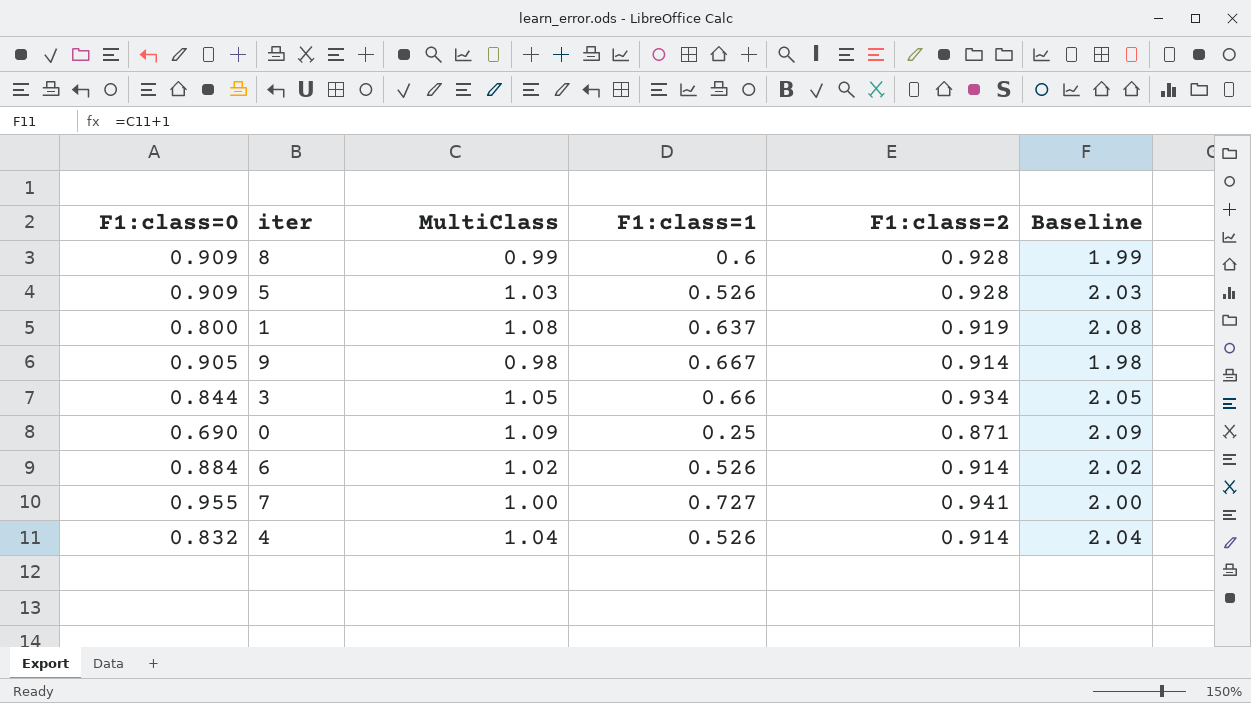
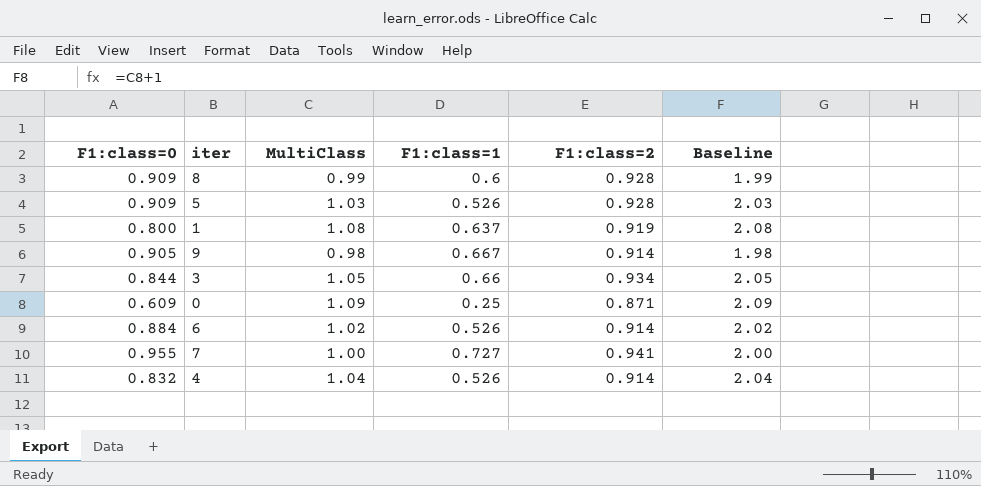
0 | F1:class=0: 0.690 -> 0.609

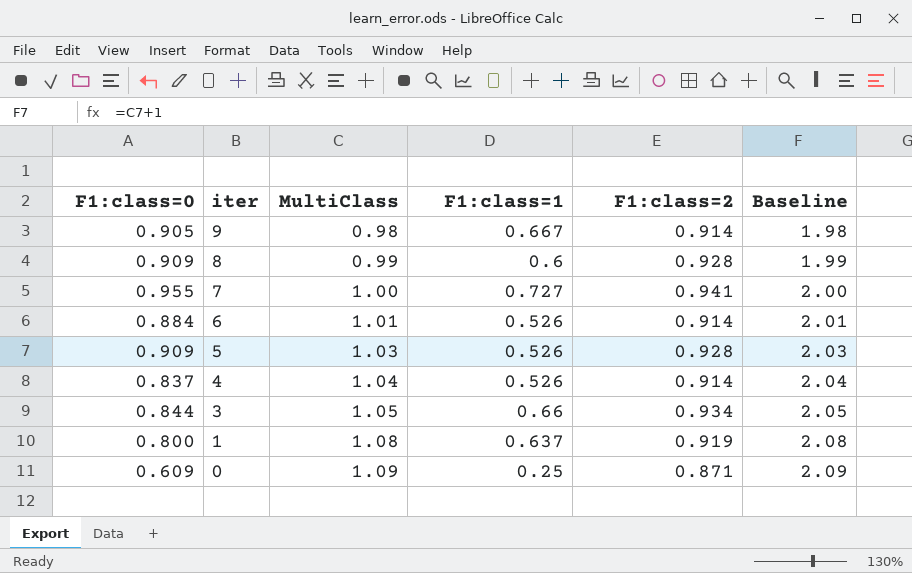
row order: none -> iter descending
6 | MultiClass: 1.02 -> 1.01
6 | Baseline: 2.02 -> 2.01
4 | F1:class=0: 0.832 -> 0.837

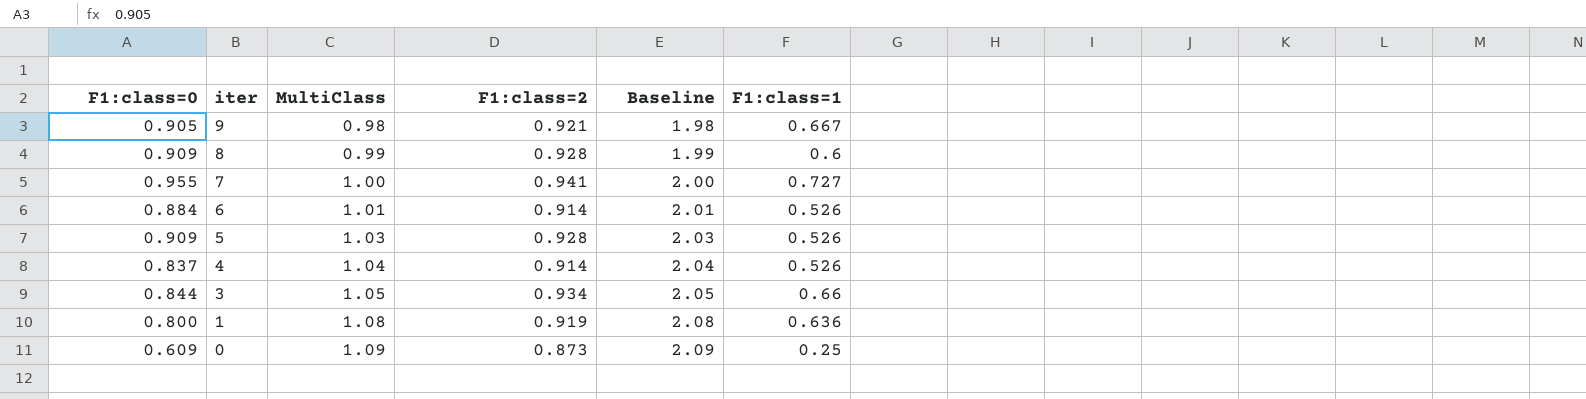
column F1:class=1 | position: 4 -> 6
9 | F1:class=2: 0.914 -> 0.921
1 | F1:class=1: 0.637 -> 0.636
0 | F1:class=2: 0.871 -> 0.873

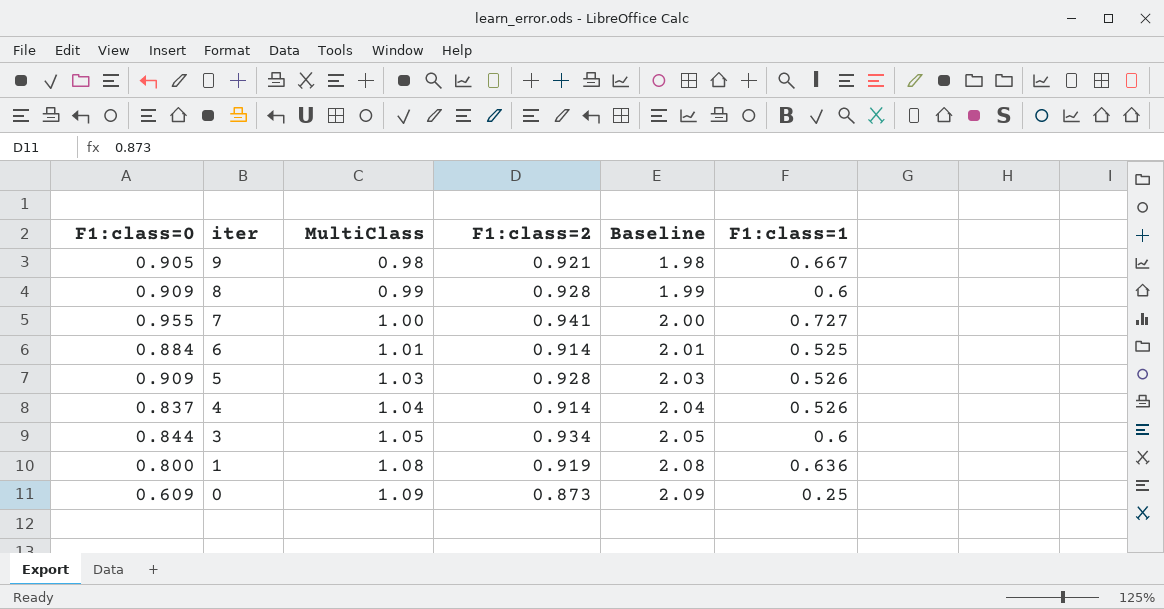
6 | F1:class=1: 0.526 -> 0.525
3 | F1:class=1: 0.66 -> 0.6

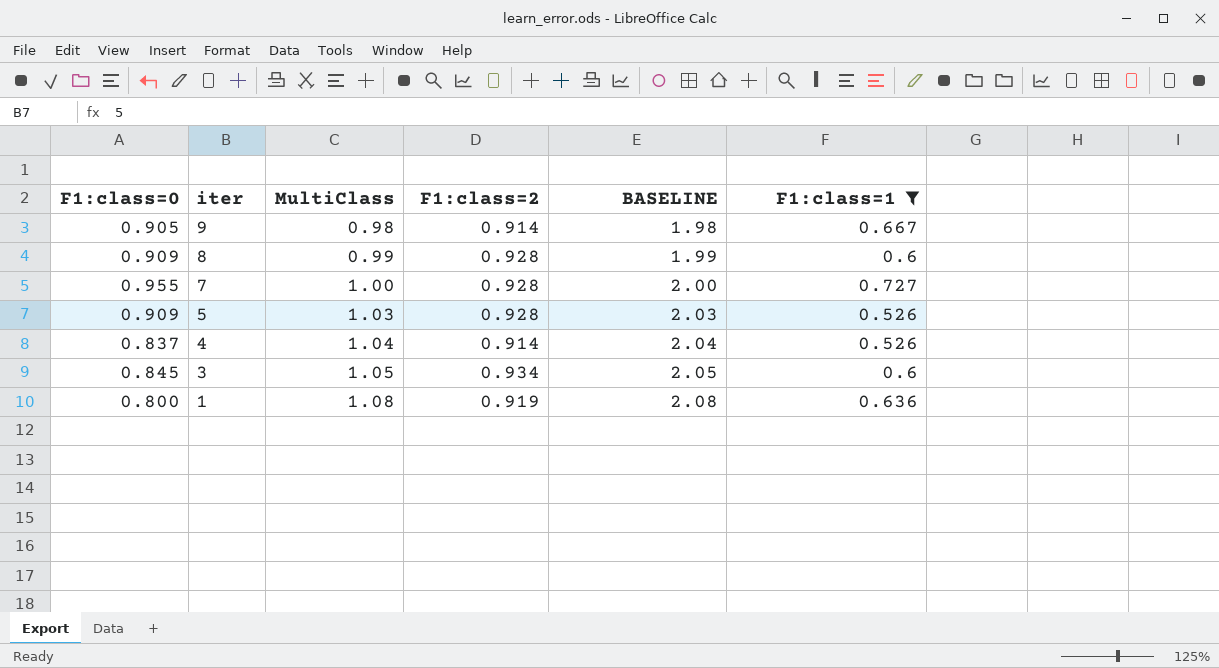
filter: none -> F1:class=1 >= 0.526
column name: Baseline -> BASELINE
9 | F1:class=2: 0.921 -> 0.914
7 | F1:class=2: 0.941 -> 0.928
3 | F1:class=0: 0.844 -> 0.845

